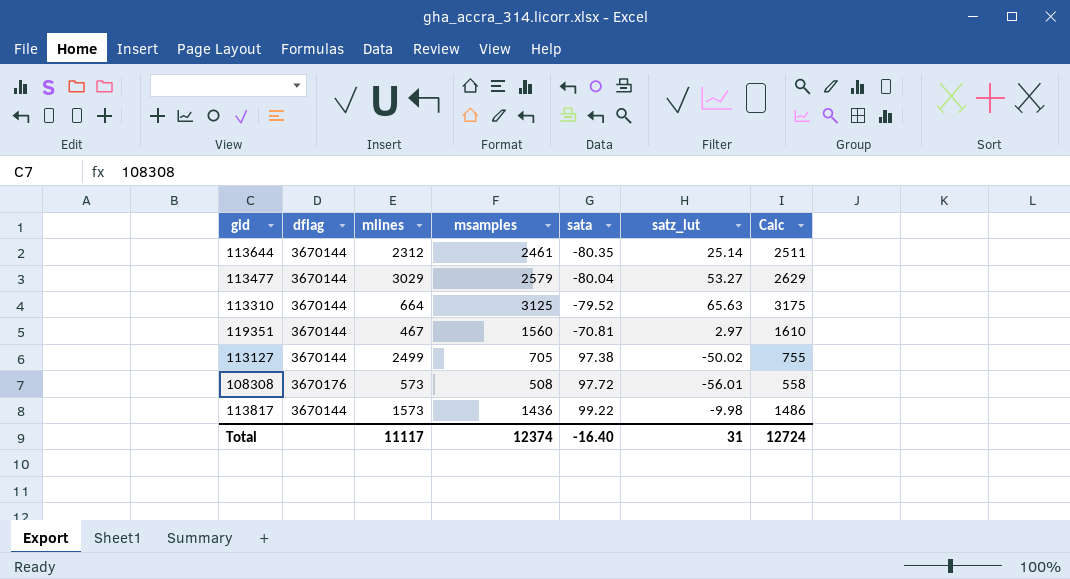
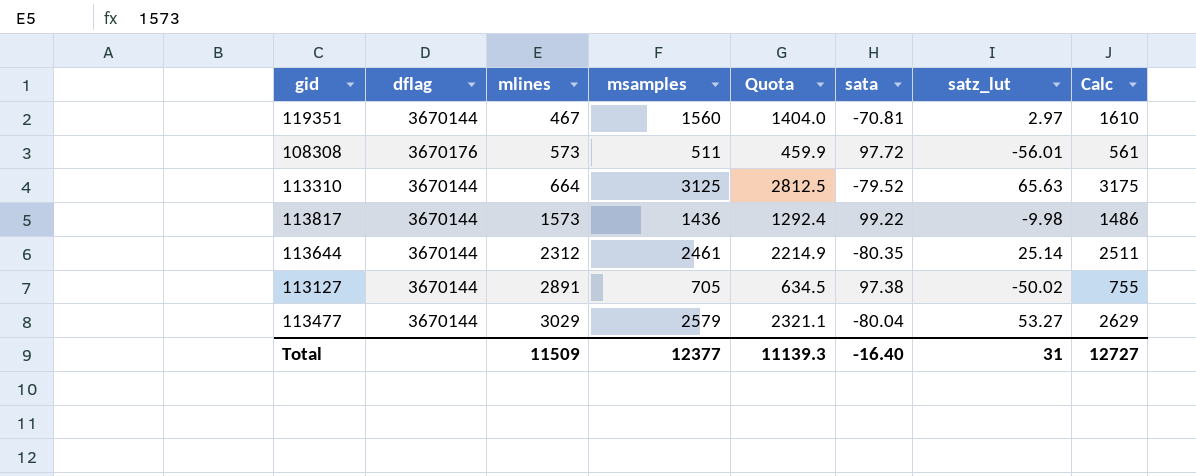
row order: sata ascending -> mlines ascending
column Quota | formula: none -> [msamples] * 0.9
108308 | msamples: 508 -> 511
108308 | Calc: 558 -> 561
113127 | mlines: 2499 -> 2891
Total | mlines: 11117 -> 11509
Total | msamples: 12374 -> 12377
Total | Calc: 12724 -> 12727

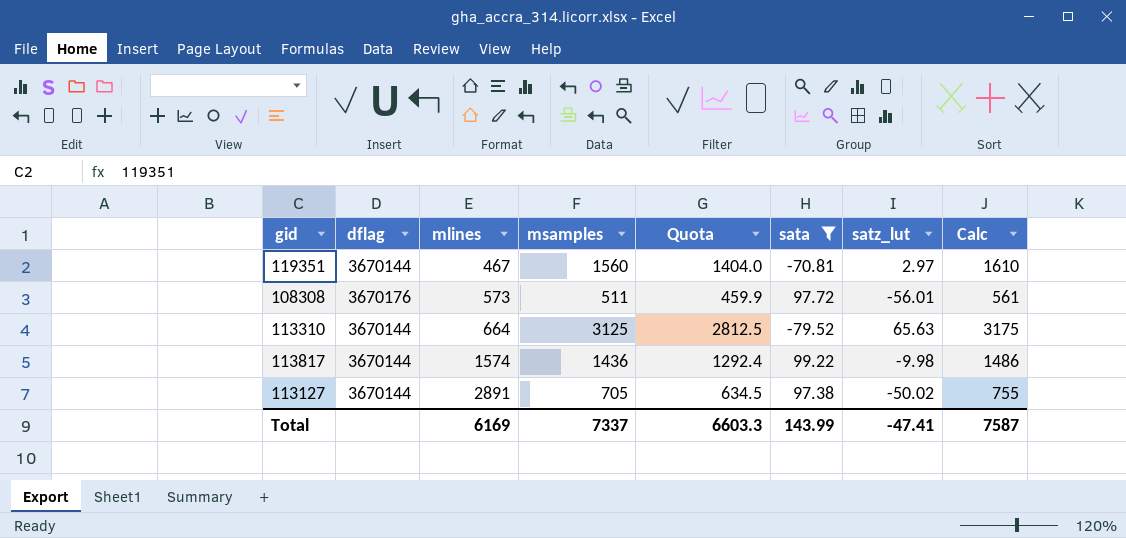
filter: none -> sata >= -79.52
113817 | mlines: 1573 -> 1574
Total | mlines: 11509 -> 6169
Total | msamples: 12377 -> 7337
Total | Quota: 11139.3 -> 6603.3
Total | sata: -16.40 -> 143.99
Total | satz_lut: 31 -> -47.41
Total | Calc: 12727 -> 7587

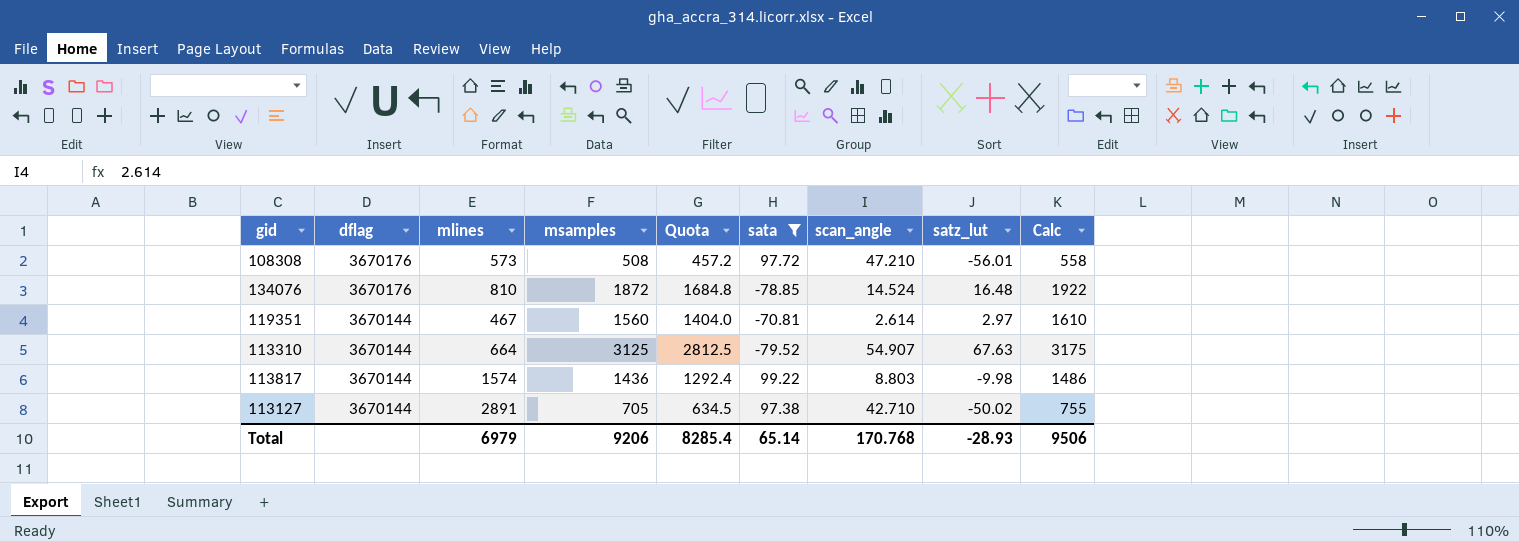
row order: mlines ascending -> dflag descending
column scan_angle | position: none -> 7
108308 | msamples: 511 -> 508
108308 | Quota: 459.9 -> 457.2
108308 | Calc: 561 -> 558
row 134076: none -> 3670176 | 810 | 1872 | 1684.8 | -78.85 | 14.524 | 16.48 | 1922
113310 | satz_lut: 65.63 -> 67.63
Total | mlines: 6169 -> 6979
Total | msamples: 7337 -> 9206
Total | Quota: 6603.3 -> 8285.4
Total | sata: 143.99 -> 65.14
Total | satz_lut: -47.41 -> -28.93
Total | Calc: 7587 -> 9506

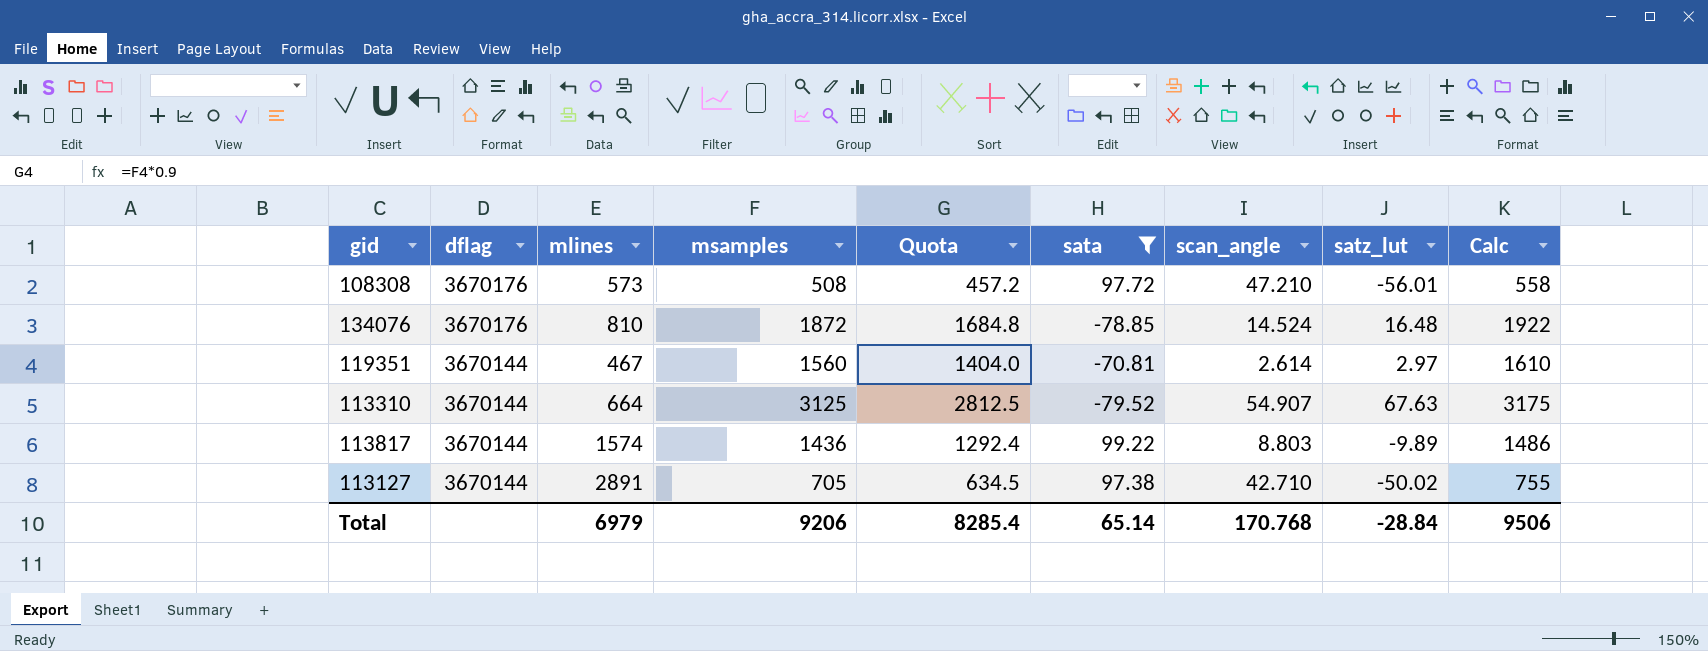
113817 | satz_lut: -9.98 -> -9.89
Total | satz_lut: -28.93 -> -28.84

